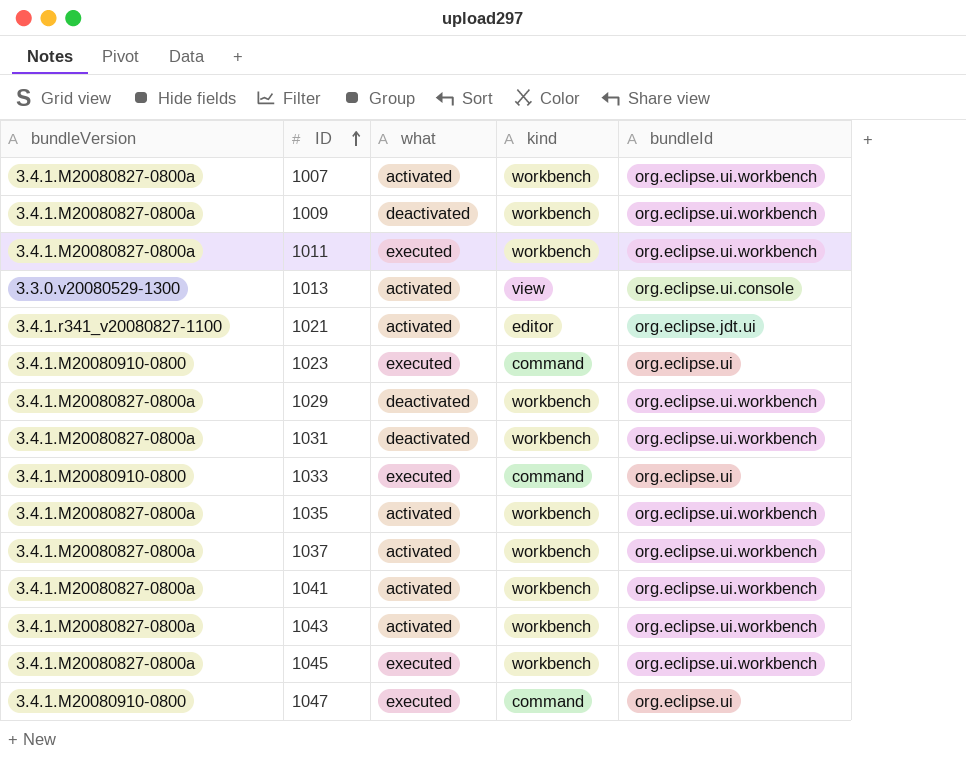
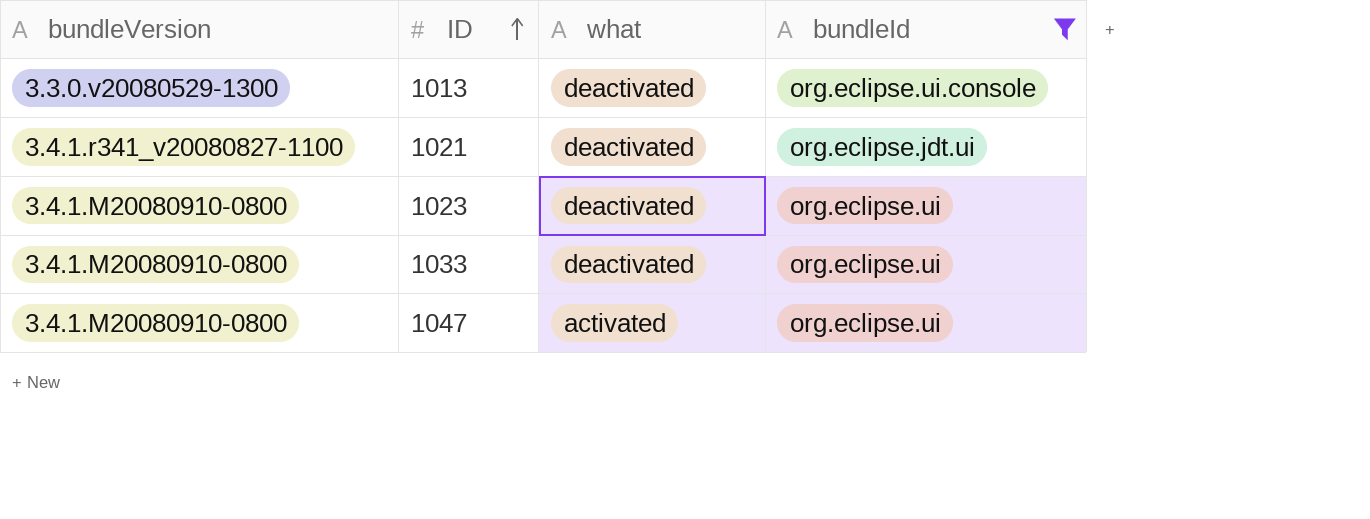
filter: none -> bundleId != org.eclipse.ui.workbench
column kind | position: 4 -> none
1013 | what: activated -> deactivated
1021 | what: activated -> deactivated
1023 | what: executed -> deactivated
1033 | what: executed -> deactivated
1047 | what: executed -> activated

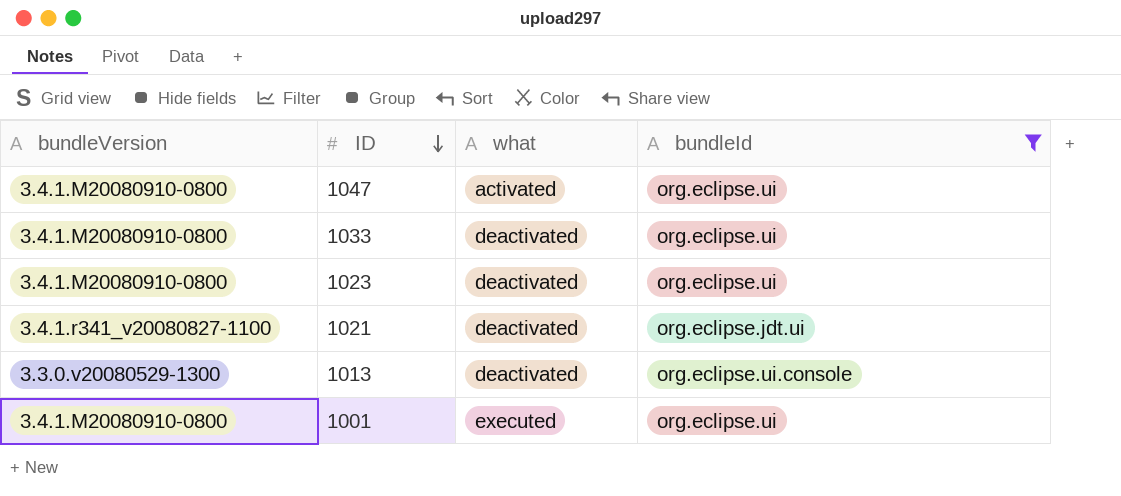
row order: ID ascending -> ID descending
row 1001: none -> 3.4.1.M20080910-0800 | executed | org.eclipse.ui

